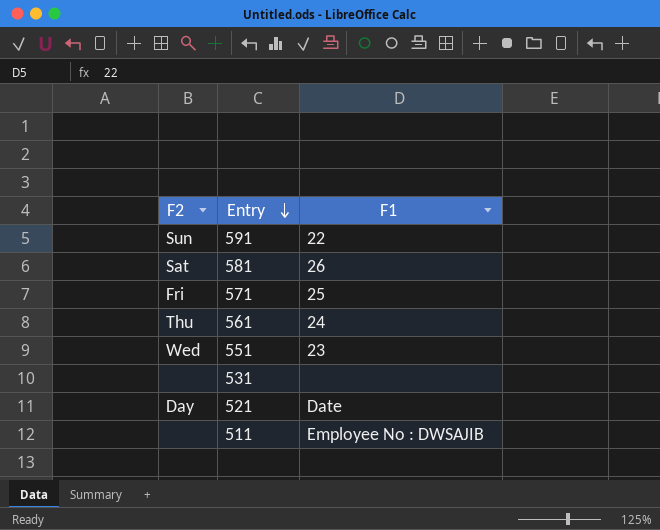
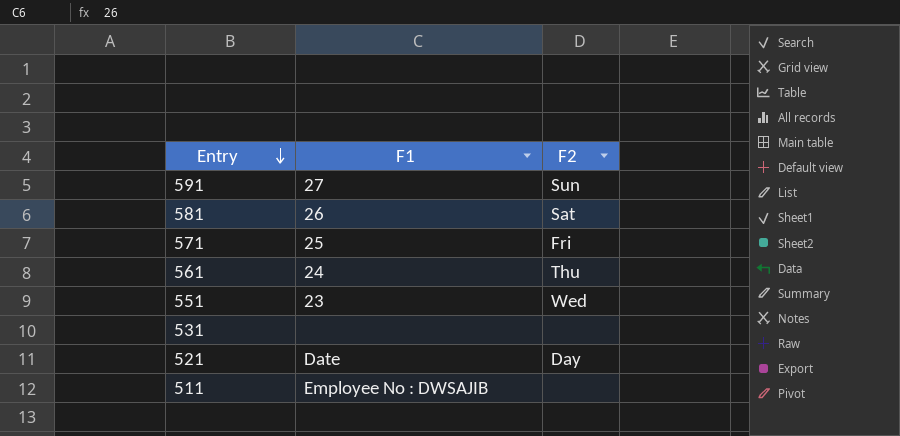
column F2 | position: 1 -> 3
591 | F1: 22 -> 27

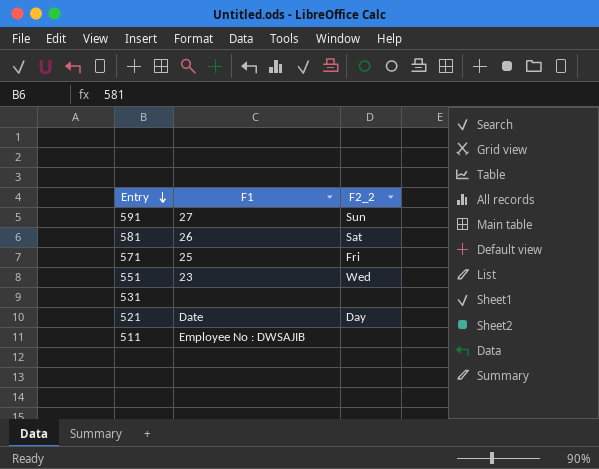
column name: F2 -> F2_2
row 561: 24 | Thu -> none

